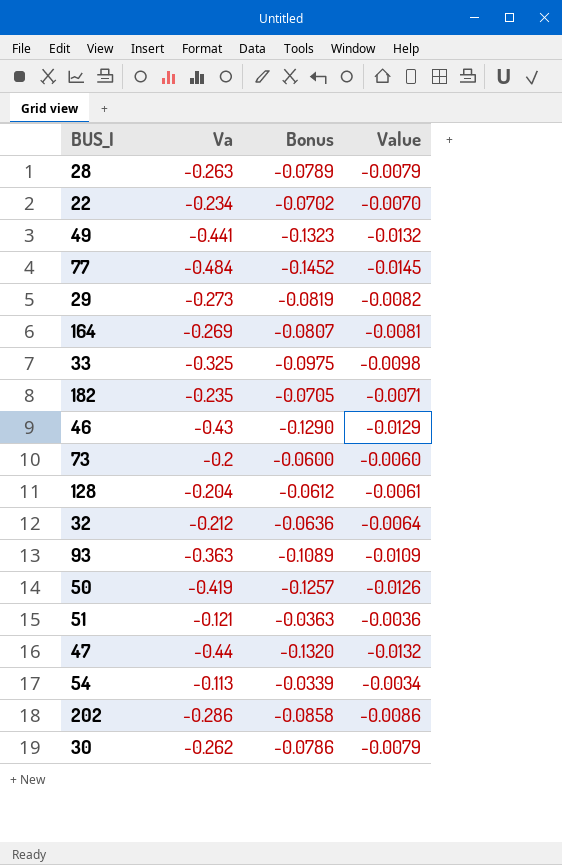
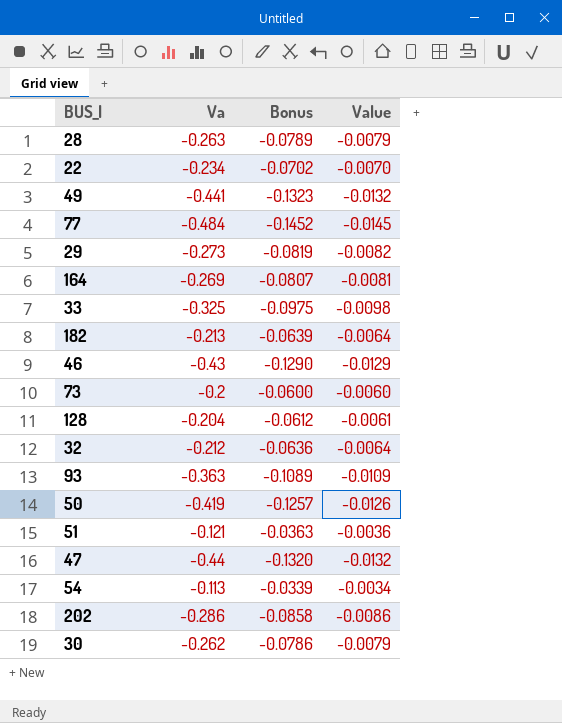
182 | Va: -0.235 -> -0.213
182 | Bonus: -0.0705 -> -0.0639
182 | Value: -0.0071 -> -0.0064

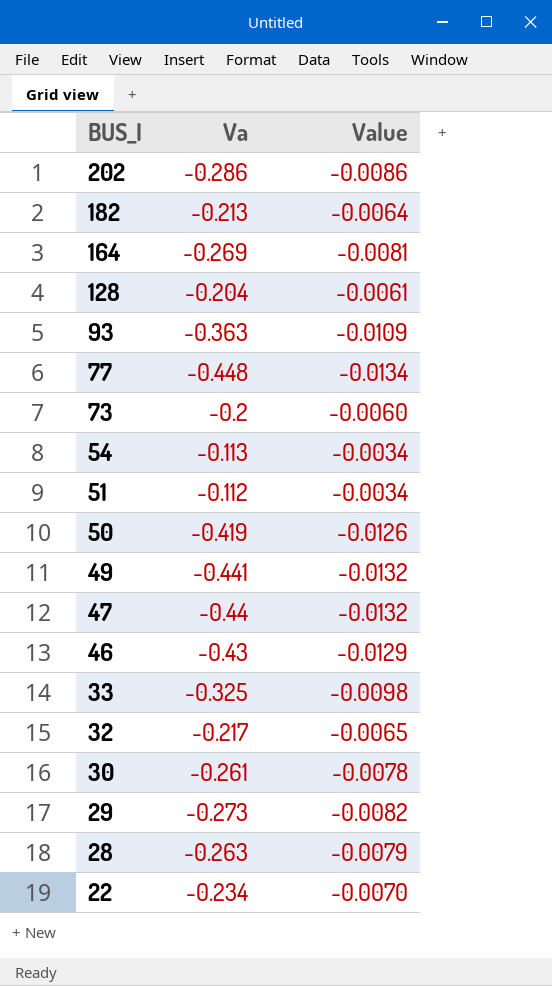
row order: none -> BUS_I descending
column Bonus | formula: [Va] * 0.3 -> none
77 | Va: -0.484 -> -0.448
77 | Value: -0.0145 -> -0.0134
51 | Va: -0.121 -> -0.112
51 | Value: -0.0036 -> -0.0034
32 | Va: -0.212 -> -0.217
32 | Value: -0.0064 -> -0.0065
30 | Va: -0.262 -> -0.261
30 | Value: -0.0079 -> -0.0078

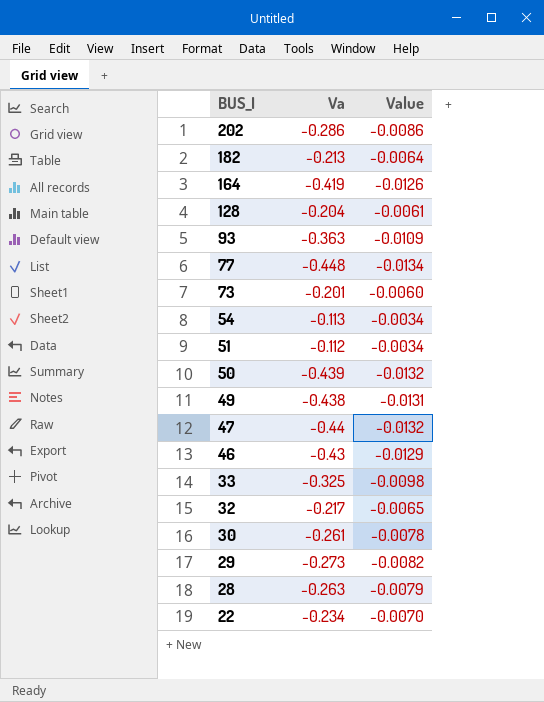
164 | Va: -0.269 -> -0.419
164 | Value: -0.0081 -> -0.0126
73 | Va: -0.2 -> -0.201
50 | Va: -0.419 -> -0.439
50 | Value: -0.0126 -> -0.0132
49 | Va: -0.441 -> -0.438
49 | Value: -0.0132 -> -0.0131

